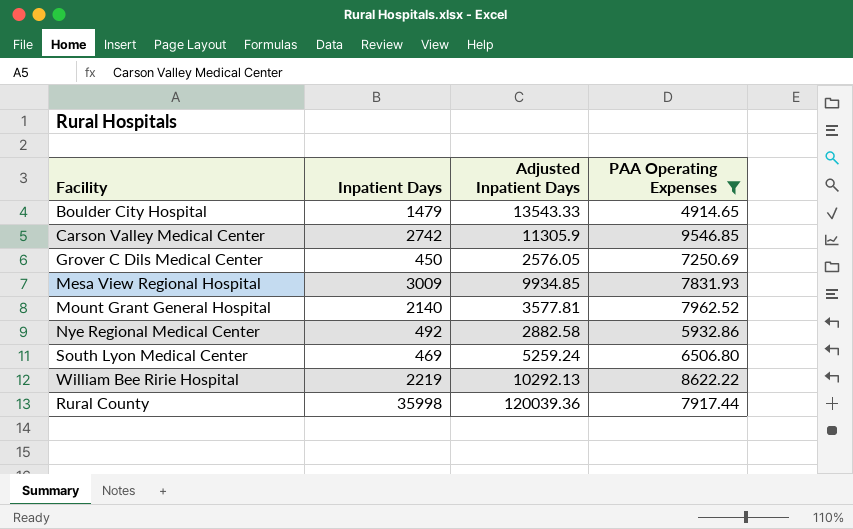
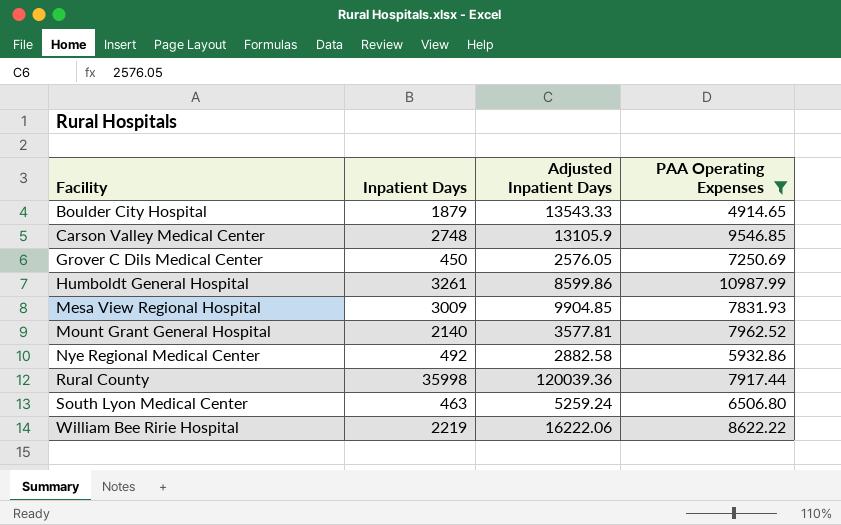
row order: none -> Facility ascending
Boulder City Hospital | Inpatient Days: 1479 -> 1879
Carson Valley Medical Center | Inpatient Days: 2742 -> 2748
Carson Valley Medical Center | Adjusted Inpatient Days: 11305.9 -> 13105.9
row Humboldt General Hospital: none -> 3261 | 8599.86 | 10987.99
Mesa View Regional Hospital | Adjusted Inpatient Days: 9934.85 -> 9904.85
South Lyon Medical Center | Inpatient Days: 469 -> 463
William Bee Ririe Hospital | Adjusted Inpatient Days: 10292.13 -> 16222.06

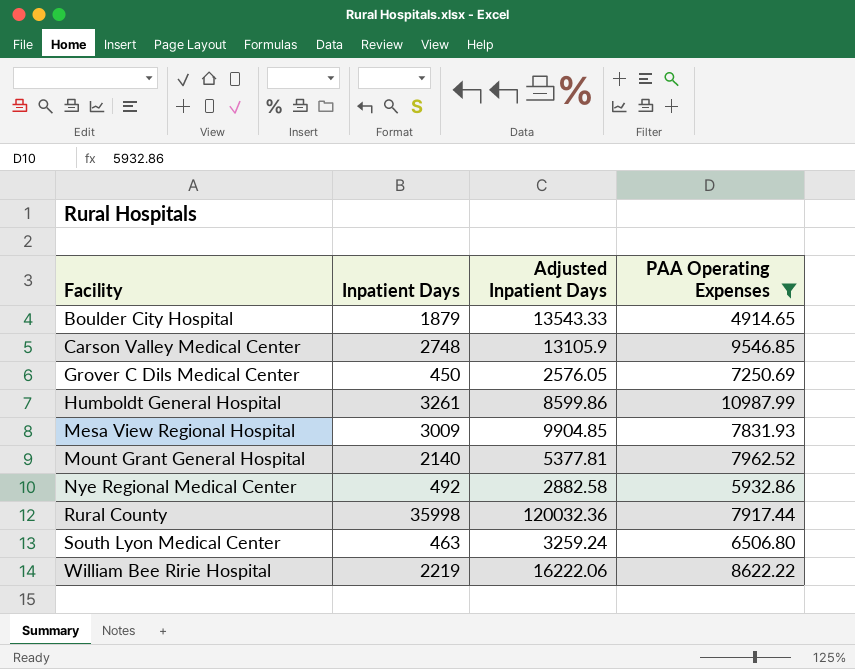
Mount Grant General Hospital | Adjusted Inpatient Days: 3577.81 -> 5377.81
Rural County | Adjusted Inpatient Days: 120039.36 -> 120032.36
South Lyon Medical Center | Adjusted Inpatient Days: 5259.24 -> 3259.24

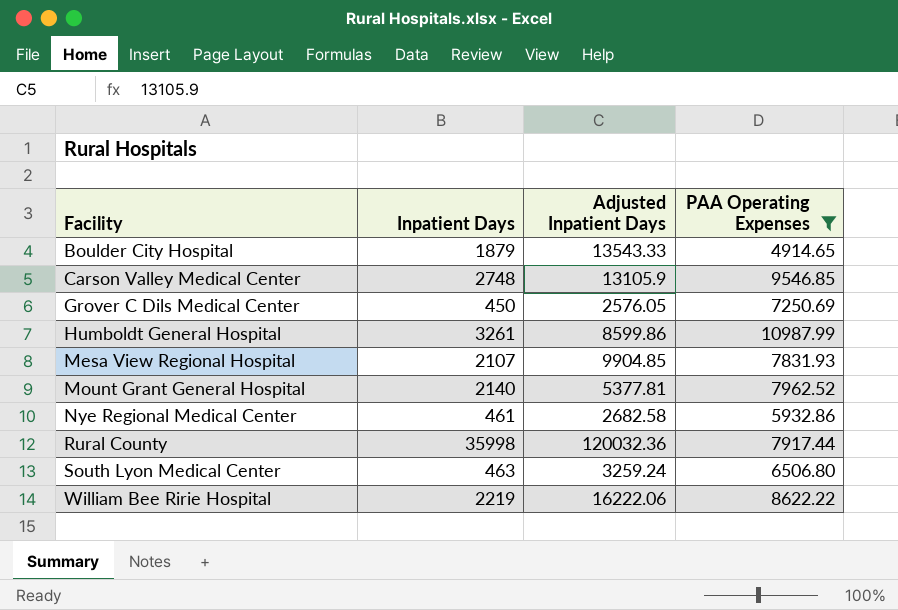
Mesa View Regional Hospital | Inpatient Days: 3009 -> 2107
Nye Regional Medical Center | Inpatient Days: 492 -> 461
Nye Regional Medical Center | Adjusted Inpatient Days: 2882.58 -> 2682.58

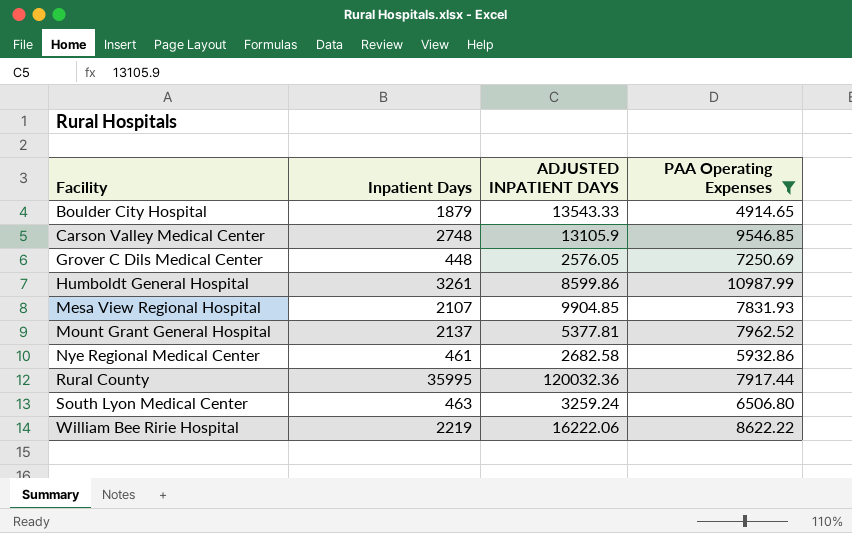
column name: Adjusted Inpatient Days -> ADJUSTED INPATIENT DAYS
Grover C Dils Medical Center | Inpatient Days: 450 -> 448
Mount Grant General Hospital | Inpatient Days: 2140 -> 2137
Rural County | Inpatient Days: 35998 -> 35995

